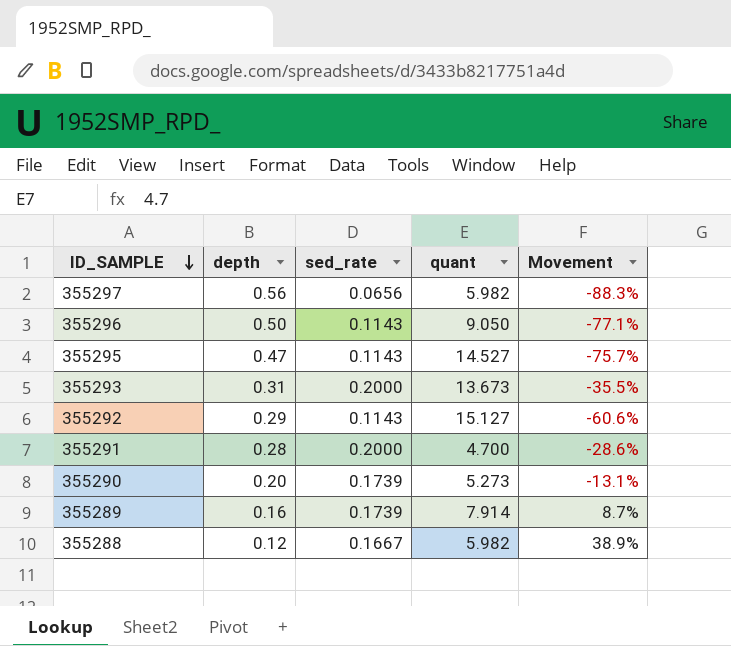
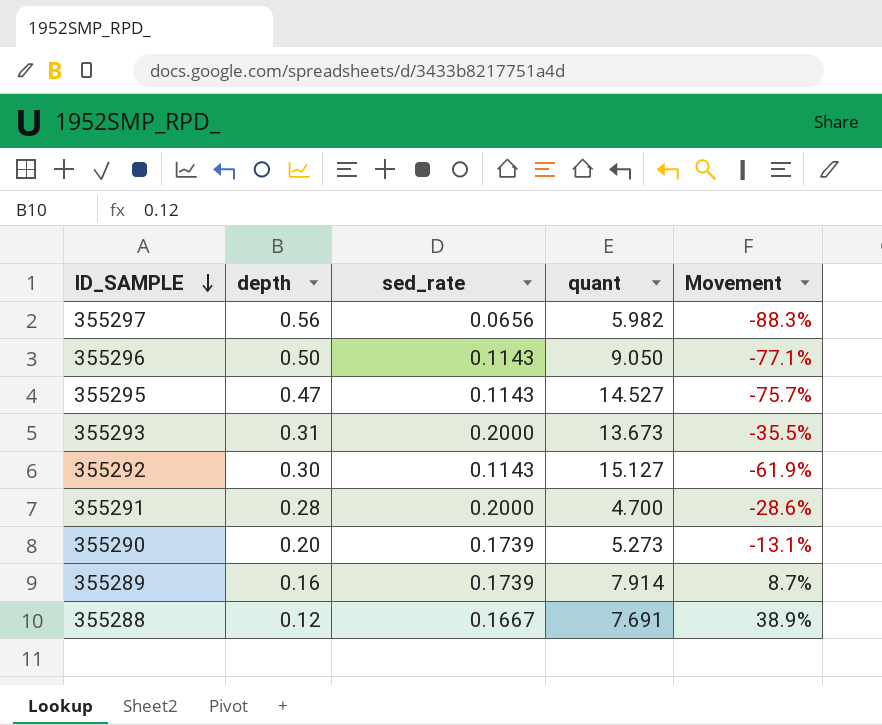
355292 | depth: 0.29 -> 0.30
355292 | Movement: -60.6% -> -61.9%
355288 | quant: 5.982 -> 7.691

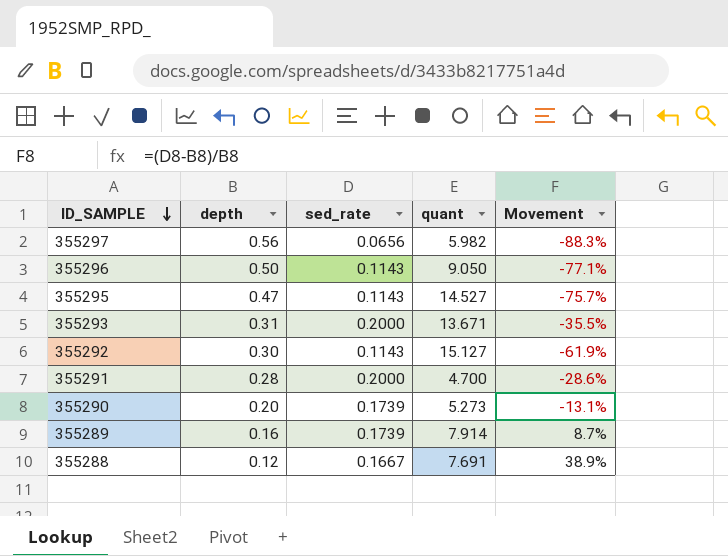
355293 | quant: 13.673 -> 13.671

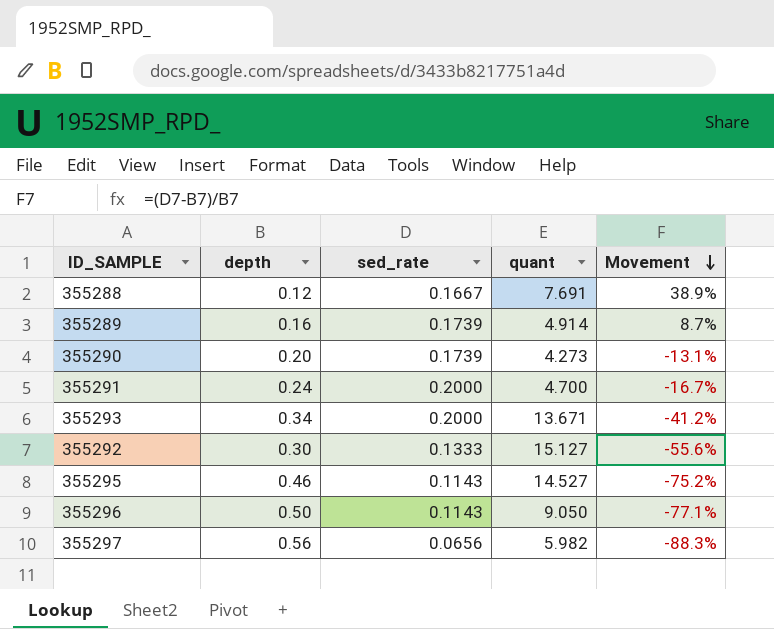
row order: ID_SAMPLE descending -> Movement descending
355289 | quant: 7.914 -> 4.914
355290 | quant: 5.273 -> 4.273
355291 | depth: 0.28 -> 0.24
355291 | Movement: -28.6% -> -16.7%
355293 | depth: 0.31 -> 0.34
355293 | Movement: -35.5% -> -41.2%
355292 | sed_rate: 0.1143 -> 0.1333
355292 | Movement: -61.9% -> -55.6%
355295 | depth: 0.47 -> 0.46
355295 | Movement: -75.7% -> -75.2%

